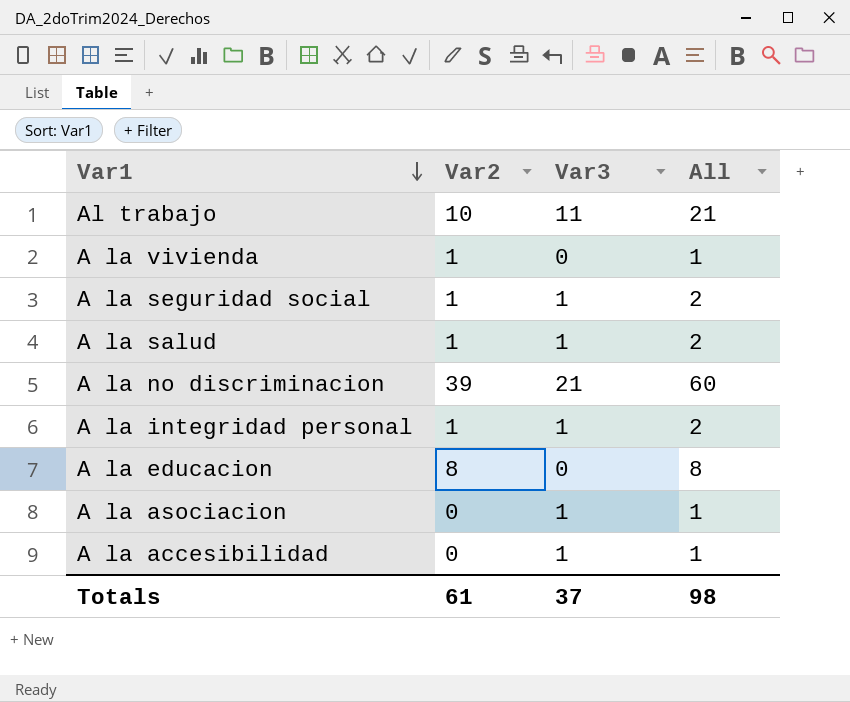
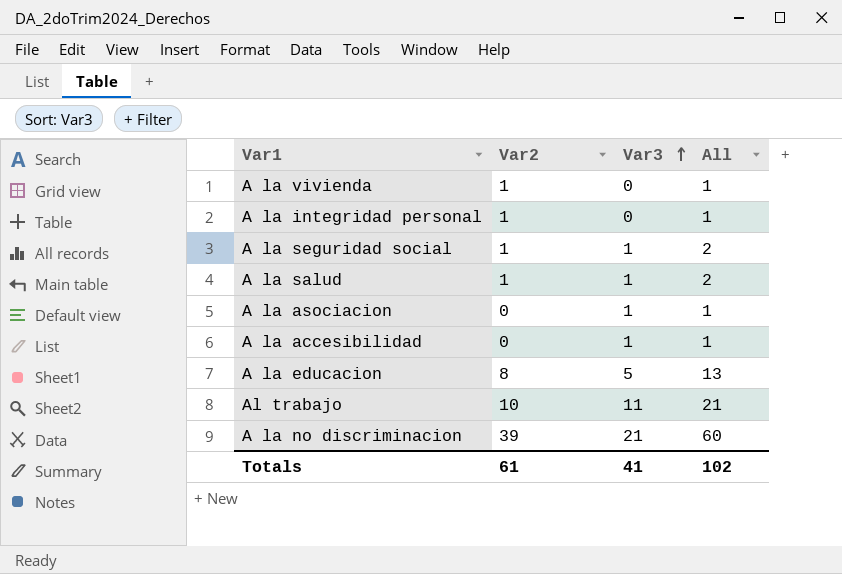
row order: Var1 descending -> Var3 ascending
A la integridad personal | Var3: 1 -> 0
A la integridad personal | All: 2 -> 1
A la educacion | Var3: 0 -> 5
A la educacion | All: 8 -> 13
Totals | Var3: 37 -> 41
Totals | All: 98 -> 102

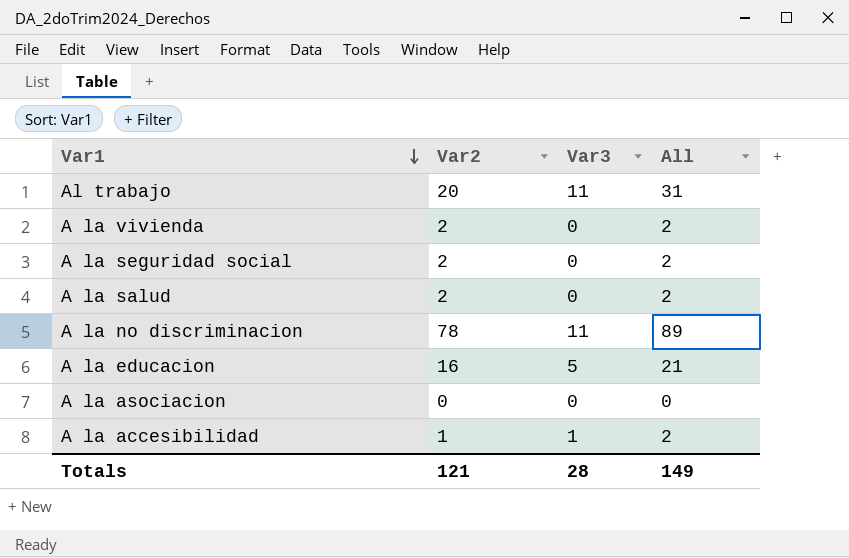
row order: Var3 ascending -> Var1 descending
row A la integridad personal: 1 | 0 | 1 -> none
Al trabajo | Var2: 10 -> 20
Al trabajo | All: 21 -> 31
A la vivienda | Var2: 1 -> 2
A la vivienda | All: 1 -> 2
A la seguridad social | Var2: 1 -> 2
A la seguridad social | Var3: 1 -> 0
A la salud | Var2: 1 -> 2
A la salud | Var3: 1 -> 0
A la no discriminacion | Var2: 39 -> 78
A la no discriminacion | Var3: 21 -> 11
A la no discriminacion | All: 60 -> 89
A la educacion | Var2: 8 -> 16
A la educacion | All: 13 -> 21
A la asociacion | Var3: 1 -> 0
A la asociacion | All: 1 -> 0
A la accesibilidad | Var2: 0 -> 1
A la accesibilidad | All: 1 -> 2
Totals | Var2: 61 -> 121
Totals | Var3: 41 -> 28
Totals | All: 102 -> 149

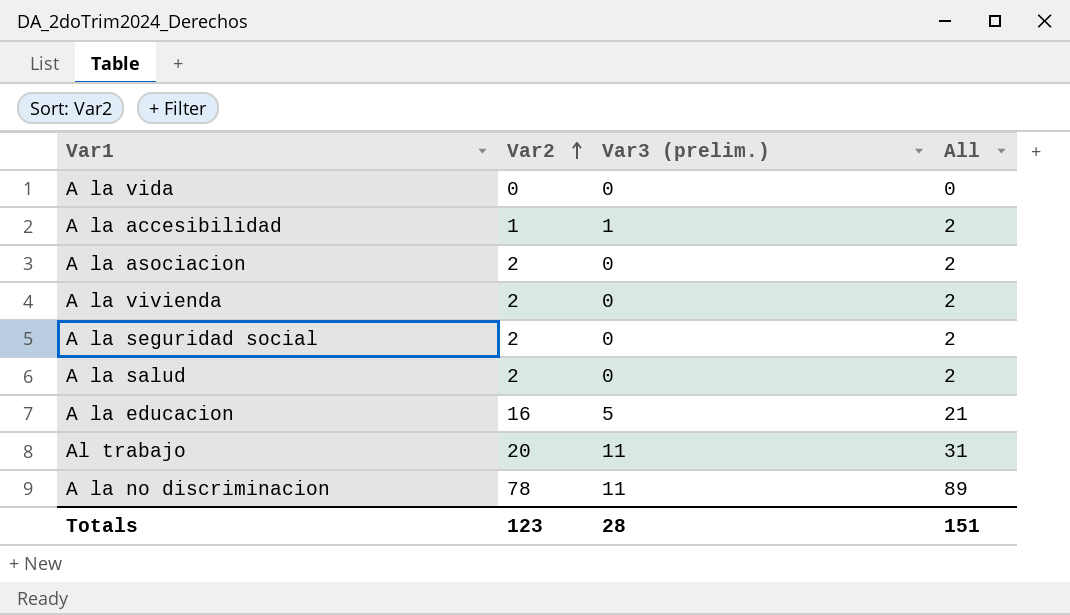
row order: Var1 descending -> Var2 ascending
column name: Var3 -> Var3 (prelim.)
row A la vida: none -> 0 | 0 | 0
A la asociacion | Var2: 0 -> 2
A la asociacion | All: 0 -> 2
Totals | Var2: 121 -> 123
Totals | All: 149 -> 151

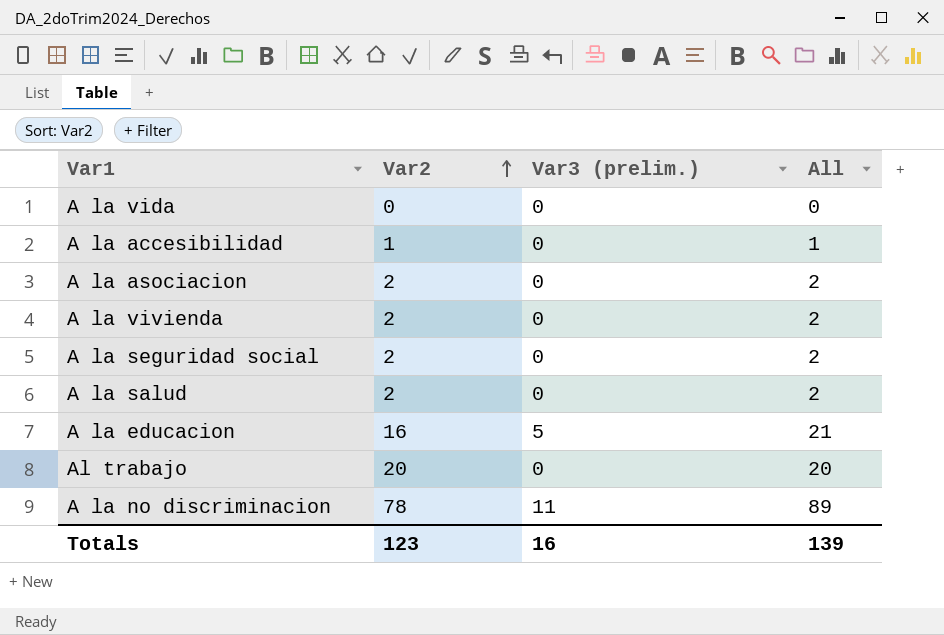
A la accesibilidad | Var3 (prelim.): 1 -> 0
A la accesibilidad | All: 2 -> 1
Al trabajo | Var3 (prelim.): 11 -> 0
Al trabajo | All: 31 -> 20
Totals | Var3 (prelim.): 28 -> 16
Totals | All: 151 -> 139

